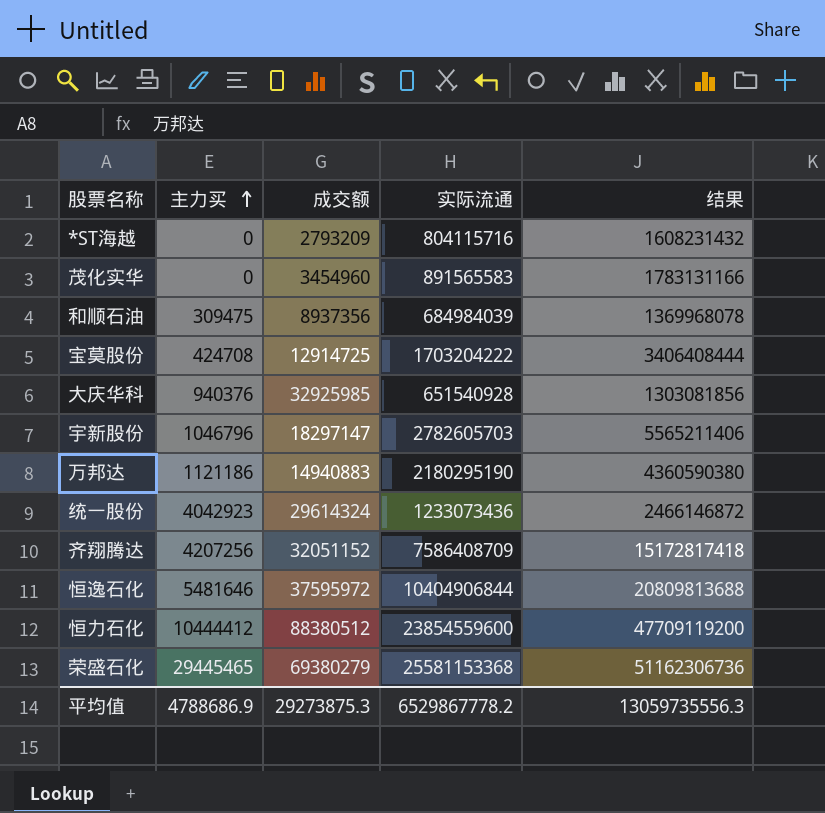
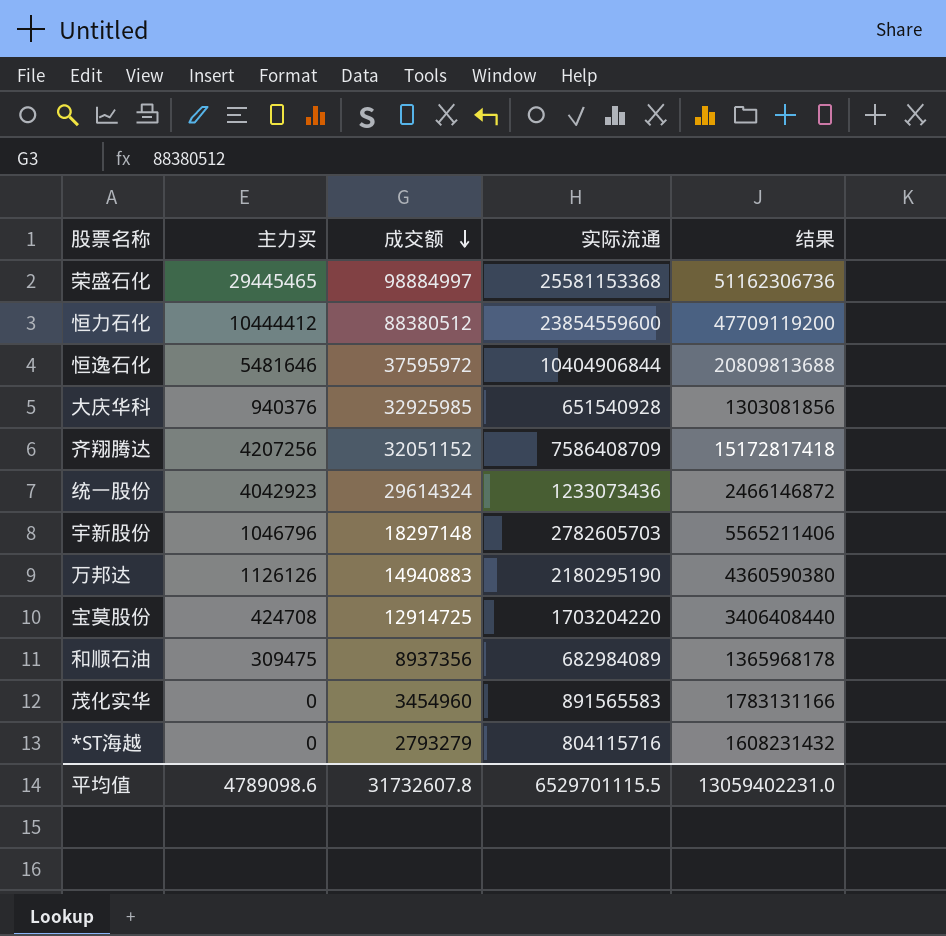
row order: 主力买 ascending -> 成交额 descending
荣盛石化 | 成交额: 69380279 -> 98884997
宇新股份 | 成交额: 18297147 -> 18297148
万邦达 | 主力买: 1121186 -> 1126126
宝莫股份 | 实际流通: 1703204222 -> 1703204220
宝莫股份 | 结果: 3406408444 -> 3406408440
和顺石油 | 实际流通: 684984039 -> 682984089
和顺石油 | 结果: 1369968078 -> 1365968178
*ST海越 | 成交额: 2793209 -> 2793279
平均值 | 主力买: 4788686.9 -> 4789098.6
平均值 | 成交额: 29273875.3 -> 31732607.8
平均值 | 实际流通: 6529867778.2 -> 6529701115.5
平均值 | 结果: 13059735556.3 -> 13059402231.0

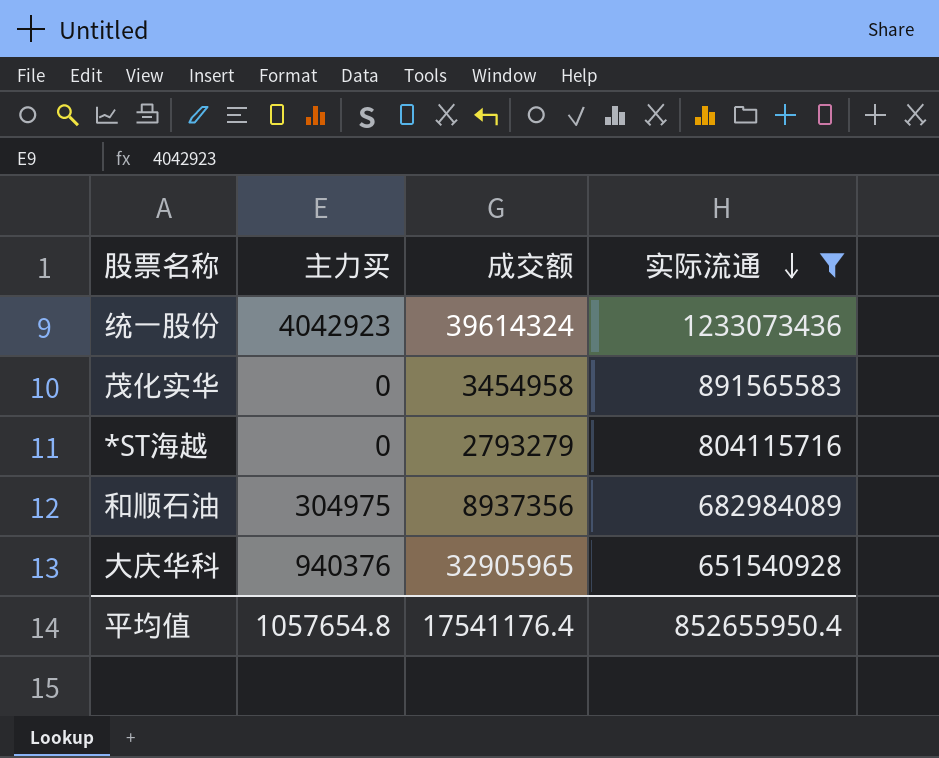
filter: none -> 实际流通 <= 1233073436
row order: 成交额 descending -> 实际流通 descending
column 结果 | formula: [实际流通] * 2 -> none
统一股份 | 成交额: 29614324 -> 39614324
茂化实华 | 成交额: 3454960 -> 3454958
和顺石油 | 主力买: 309475 -> 304975
大庆华科 | 成交额: 32925985 -> 32905965
平均值 | 主力买: 4789098.6 -> 1057654.8
平均值 | 成交额: 31732607.8 -> 17541176.4
平均值 | 实际流通: 6529701115.5 -> 852655950.4

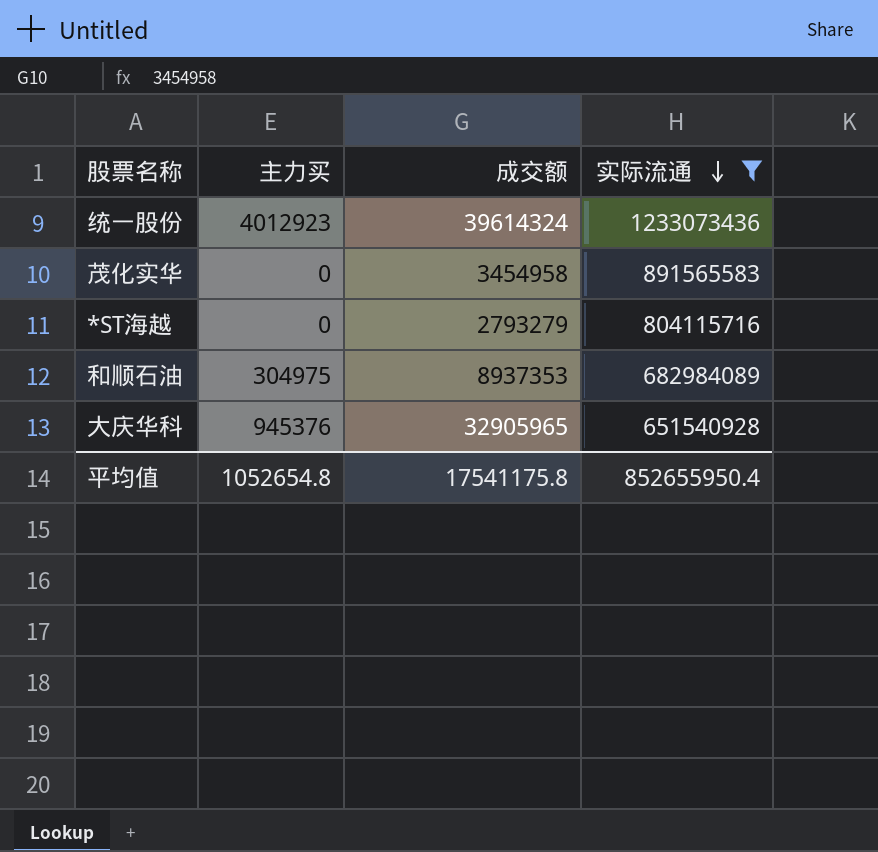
统一股份 | 主力买: 4042923 -> 4012923
和顺石油 | 成交额: 8937356 -> 8937353
大庆华科 | 主力买: 940376 -> 945376
平均值 | 主力买: 1057654.8 -> 1052654.8
平均值 | 成交额: 17541176.4 -> 17541175.8

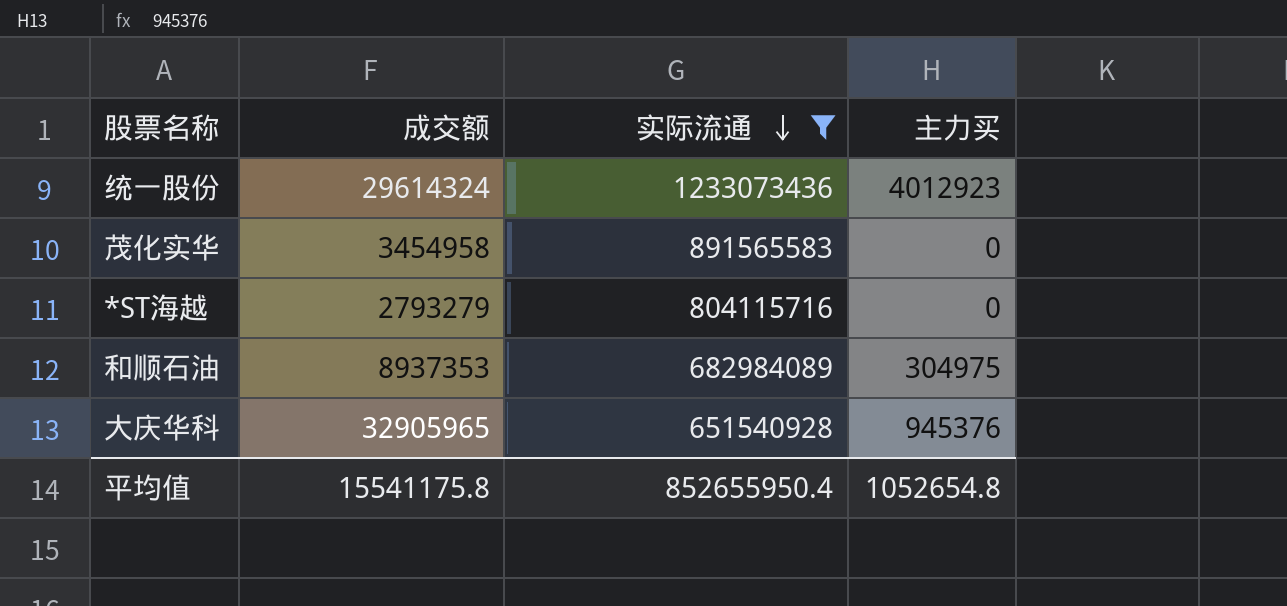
column 主力买 | position: 2 -> 4
统一股份 | 成交额: 39614324 -> 29614324
平均值 | 成交额: 17541175.8 -> 15541175.8

